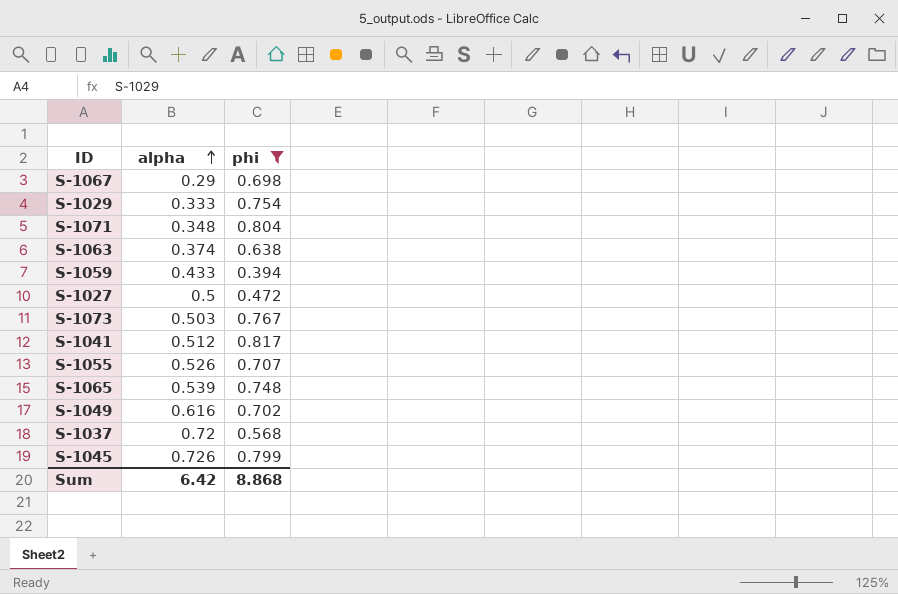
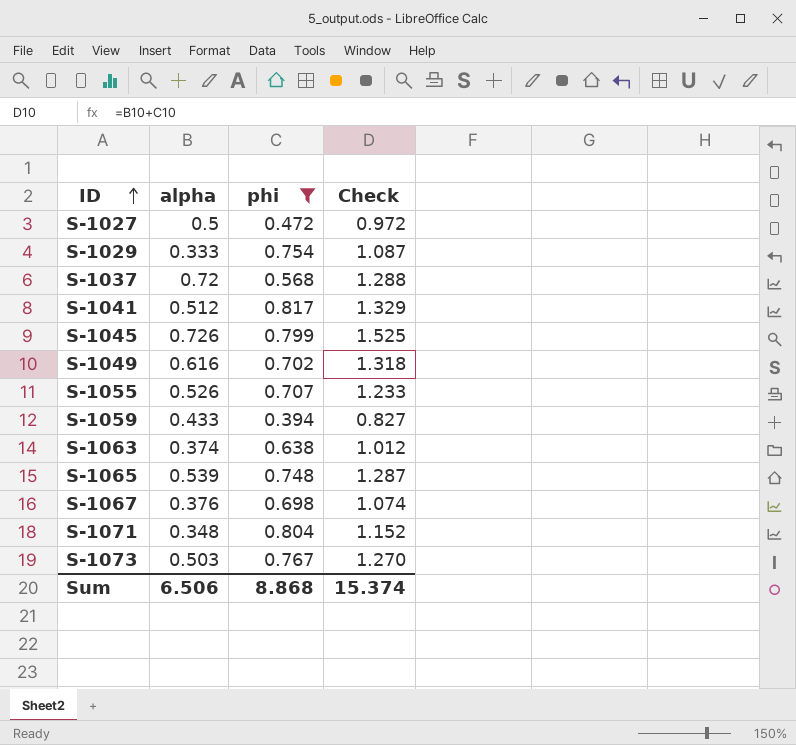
row order: alpha ascending -> ID ascending
column Check | formula: none -> [alpha] + [phi]
S-1067 | alpha: 0.29 -> 0.376
Sum | alpha: 6.42 -> 6.506

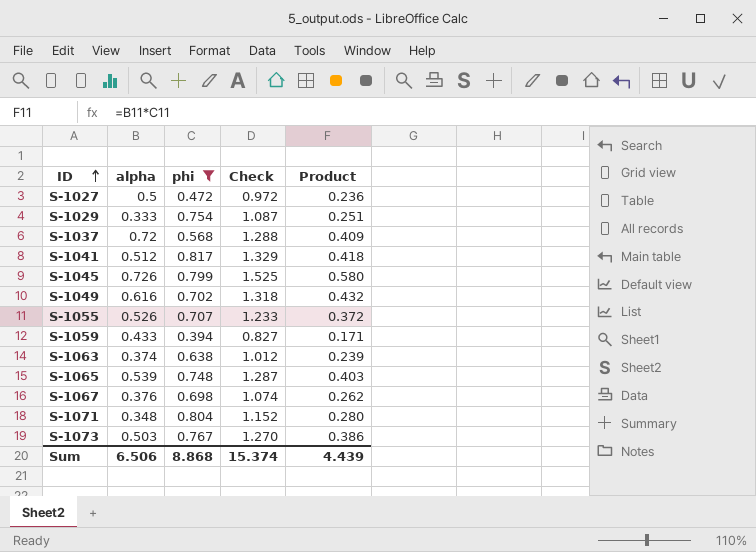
column Product | formula: none -> [alpha] * [phi]

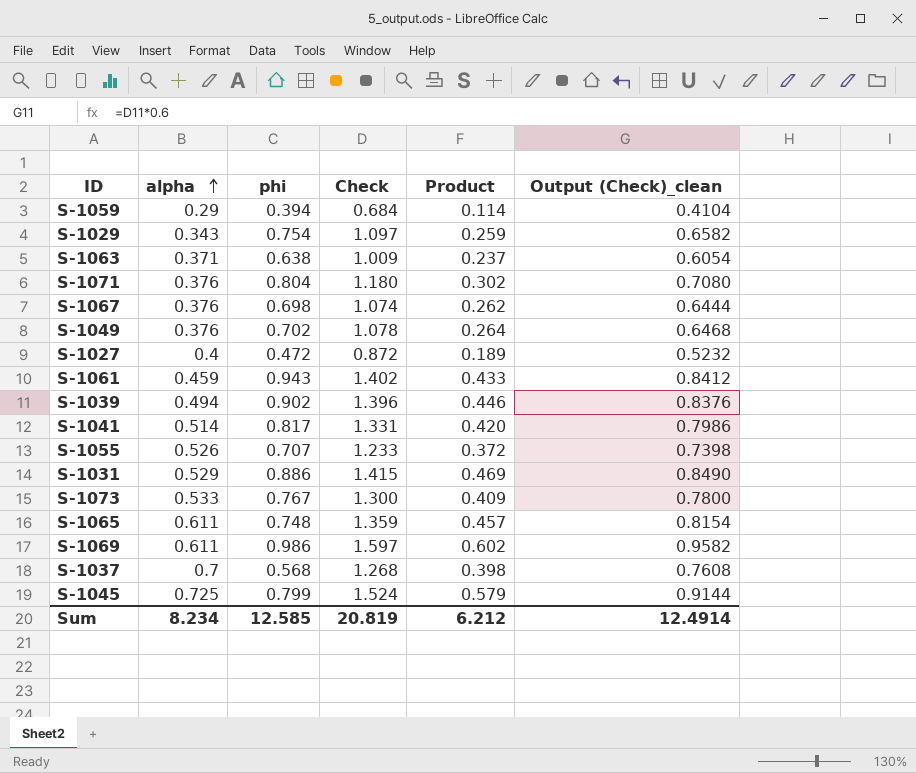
filter: phi <= 0.817 -> none
row order: ID ascending -> alpha ascending
column Output (Check)_clean | formula: none -> [Check] * 0.6
S-1059 | alpha: 0.433 -> 0.29
S-1059 | Check: 0.827 -> 0.684
S-1059 | Product: 0.171 -> 0.114
S-1029 | alpha: 0.333 -> 0.343
S-1029 | Check: 1.087 -> 1.097
S-1029 | Product: 0.251 -> 0.259
S-1063 | alpha: 0.374 -> 0.371
S-1063 | Check: 1.012 -> 1.009
S-1063 | Product: 0.239 -> 0.237
S-1071 | alpha: 0.348 -> 0.376
S-1071 | Check: 1.152 -> 1.180
S-1071 | Product: 0.280 -> 0.302
S-1049 | alpha: 0.616 -> 0.376
S-1049 | Check: 1.318 -> 1.078
S-1049 | Product: 0.432 -> 0.264
S-1027 | alpha: 0.5 -> 0.4
S-1027 | Check: 0.972 -> 0.872
S-1027 | Product: 0.236 -> 0.189
S-1041 | alpha: 0.512 -> 0.514
S-1041 | Check: 1.329 -> 1.331
S-1041 | Product: 0.418 -> 0.420
S-1073 | alpha: 0.503 -> 0.533
S-1073 | Check: 1.270 -> 1.300
S-1073 | Product: 0.386 -> 0.409
S-1065 | alpha: 0.539 -> 0.611
S-1065 | Check: 1.287 -> 1.359
S-1065 | Product: 0.403 -> 0.457
S-1037 | alpha: 0.72 -> 0.7
S-1037 | Check: 1.288 -> 1.268
S-1037 | Product: 0.409 -> 0.398
S-1045 | alpha: 0.726 -> 0.725
S-1045 | Check: 1.525 -> 1.524
S-1045 | Product: 0.580 -> 0.579
Sum | alpha: 6.506 -> 8.234
Sum | phi: 8.868 -> 12.585
Sum | Check: 15.374 -> 20.819
Sum | Product: 4.439 -> 6.212

